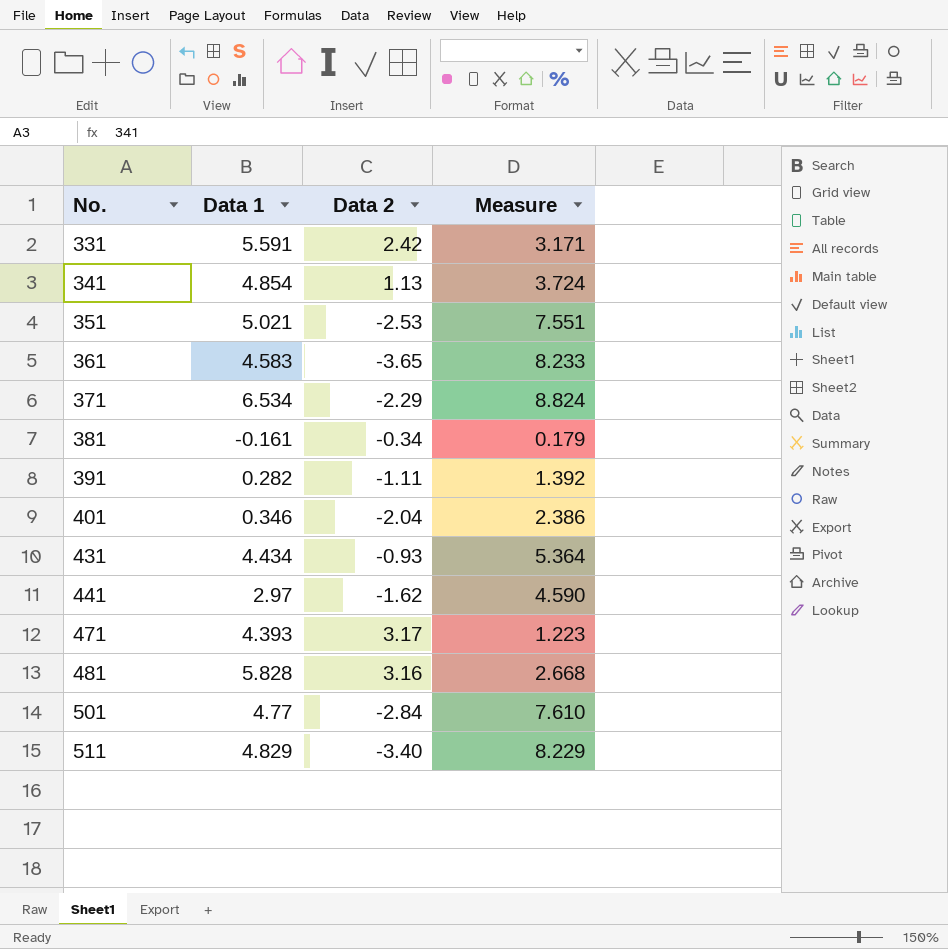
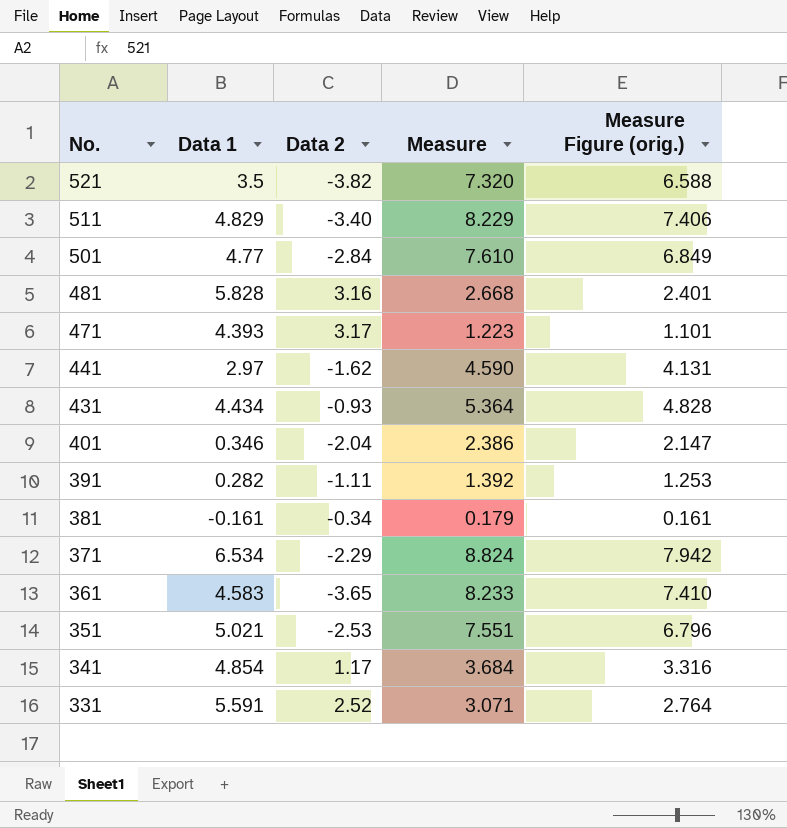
row order: No. ascending -> No. descending
column Measure Figure (orig.) | formula: none -> [Measure] * 0.9
row 521: none -> 3.5 | -3.82 | 7.320 | 6.588
341 | Data 2: 1.13 -> 1.17
341 | Measure: 3.724 -> 3.684
331 | Data 2: 2.42 -> 2.52
331 | Measure: 3.171 -> 3.071

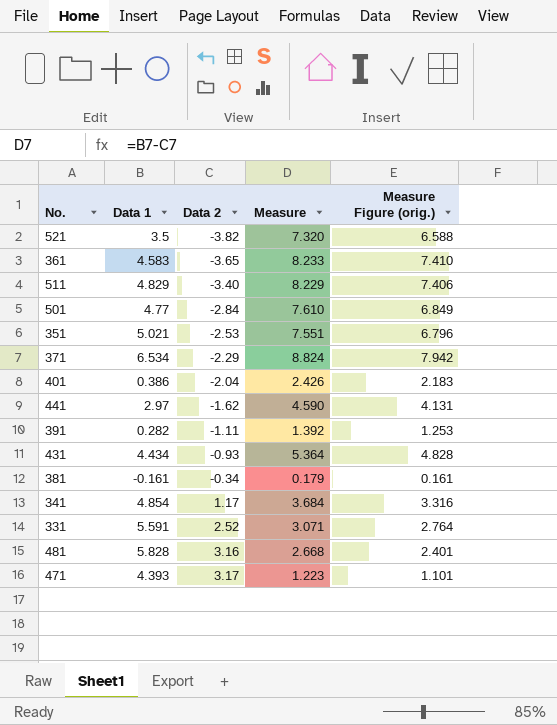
row order: No. descending -> Data 2 ascending
401 | Data 1: 0.346 -> 0.386
401 | Measure: 2.386 -> 2.426
401 | Measure Figure (orig.): 2.147 -> 2.183

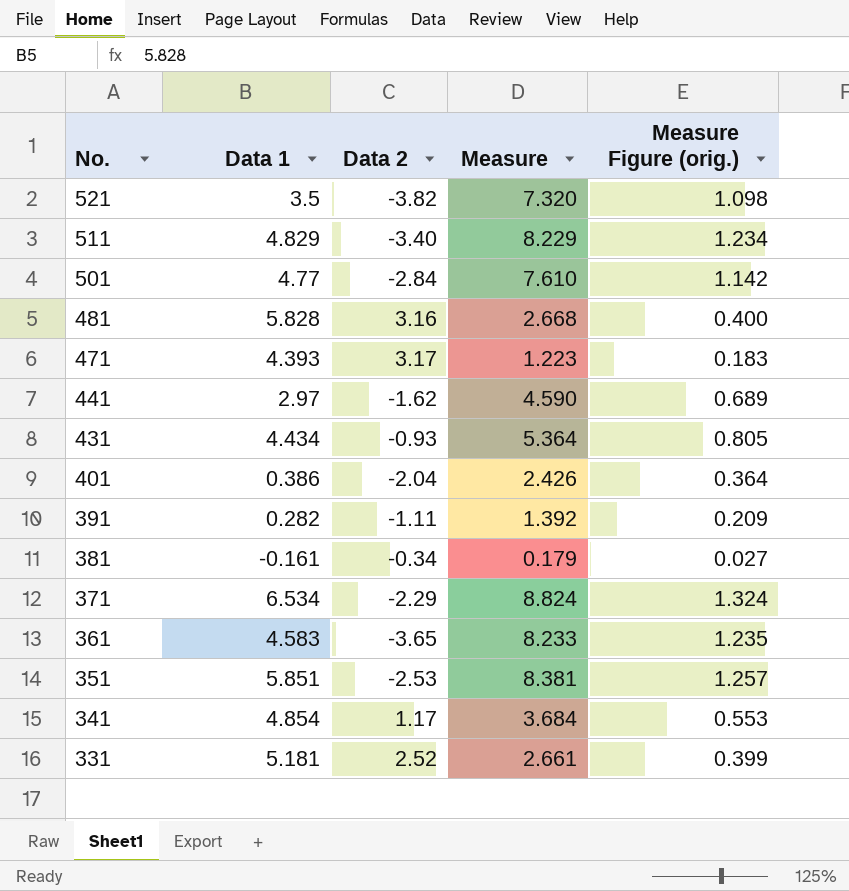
row order: Data 2 ascending -> No. descending
column Measure Figure (orig.) | formula: [Measure] * 0.9 -> [Measure] * 0.15
351 | Data 1: 5.021 -> 5.851
351 | Measure: 7.551 -> 8.381
331 | Data 1: 5.591 -> 5.181
331 | Measure: 3.071 -> 2.661

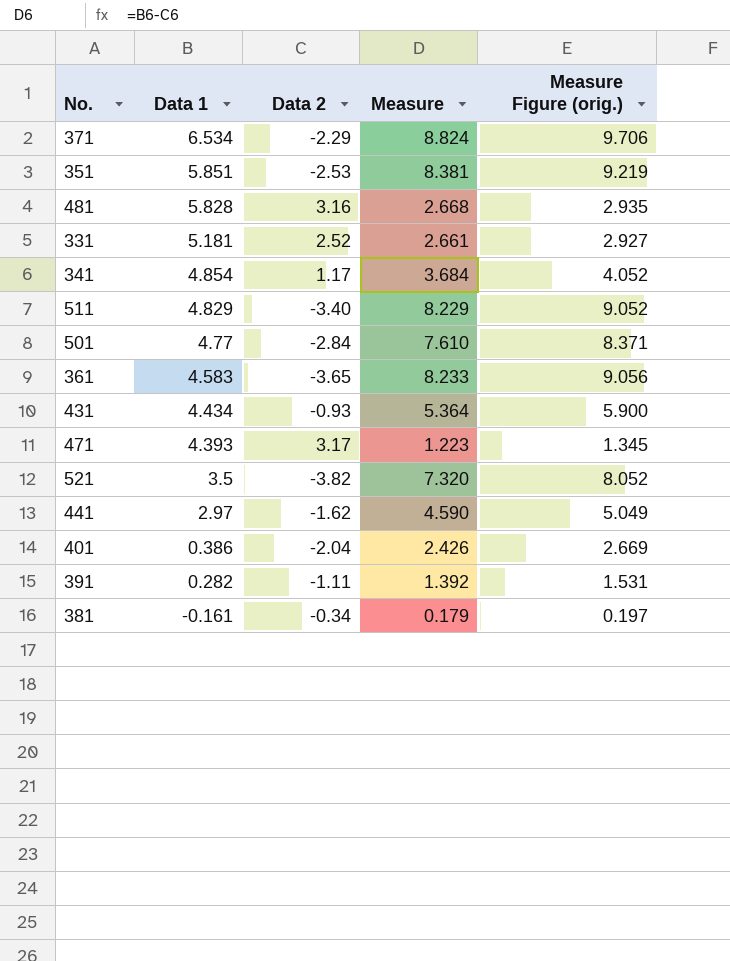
row order: No. descending -> Data 1 descending
column Measure Figure (orig.) | formula: [Measure] * 0.15 -> [Measure] * 1.1

